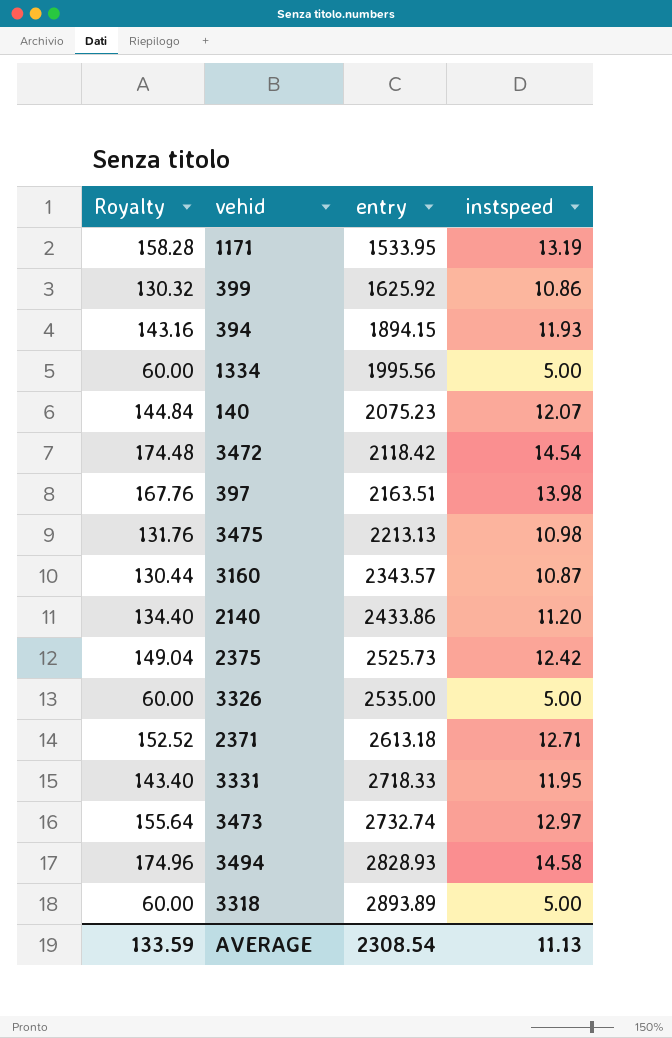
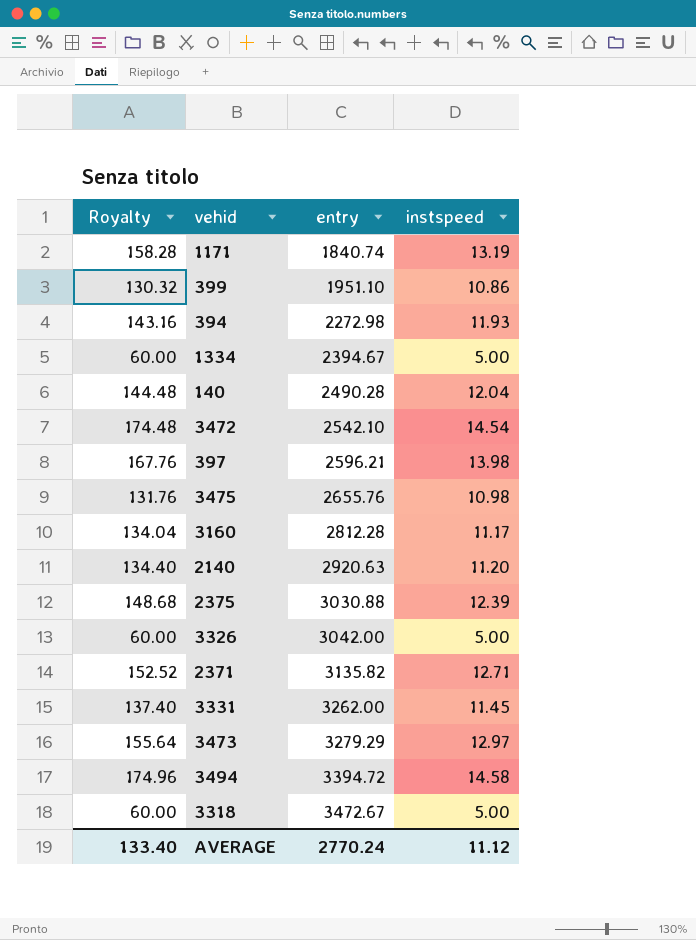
1171 | entry: 1533.95 -> 1840.74
399 | entry: 1625.92 -> 1951.10
394 | entry: 1894.15 -> 2272.98
1334 | entry: 1995.56 -> 2394.67
140 | Royalty: 144.84 -> 144.48
140 | entry: 2075.23 -> 2490.28
140 | instspeed: 12.07 -> 12.04
3472 | entry: 2118.42 -> 2542.10
397 | entry: 2163.51 -> 2596.21
3475 | entry: 2213.13 -> 2655.76
3160 | Royalty: 130.44 -> 134.04
3160 | entry: 2343.57 -> 2812.28
3160 | instspeed: 10.87 -> 11.17
2140 | entry: 2433.86 -> 2920.63
2375 | Royalty: 149.04 -> 148.68
2375 | entry: 2525.73 -> 3030.88
2375 | instspeed: 12.42 -> 12.39
3326 | entry: 2535.00 -> 3042.00
2371 | entry: 2613.18 -> 3135.82
3331 | Royalty: 143.40 -> 137.40
3331 | entry: 2718.33 -> 3262.00
3331 | instspeed: 11.95 -> 11.45
3473 | entry: 2732.74 -> 3279.29
3494 | entry: 2828.93 -> 3394.72
3318 | entry: 2893.89 -> 3472.67
AVERAGE | Royalty: 133.59 -> 133.40
AVERAGE | entry: 2308.54 -> 2770.24
AVERAGE | instspeed: 11.13 -> 11.12

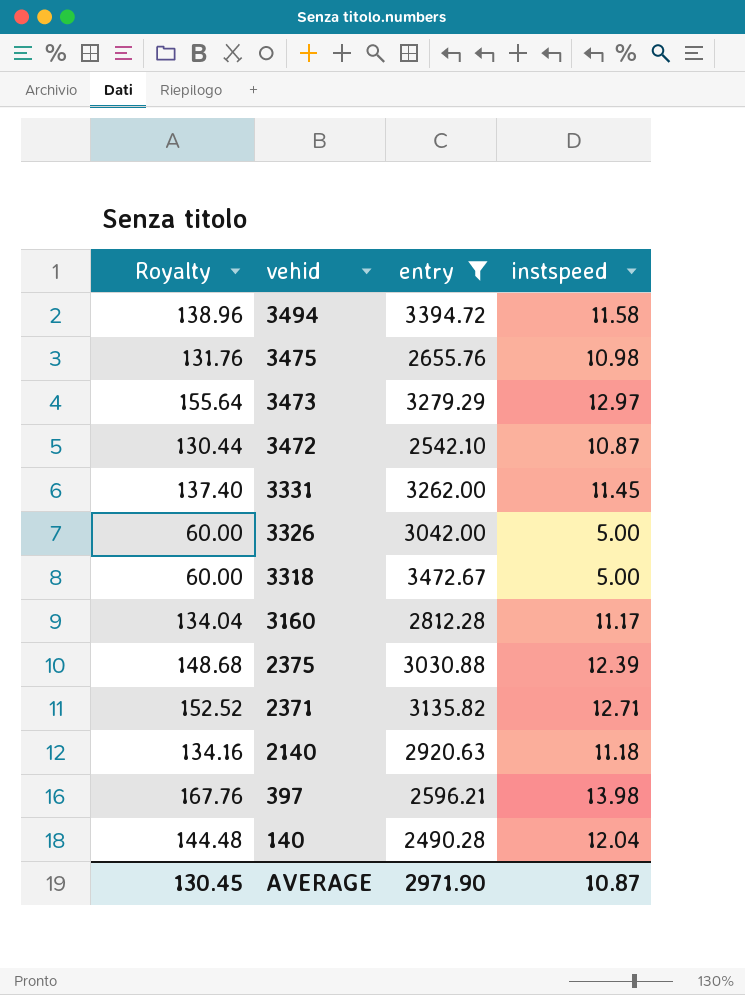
filter: none -> entry >= 2490.28
row order: entry ascending -> vehid descending
3494 | Royalty: 174.96 -> 138.96
3494 | instspeed: 14.58 -> 11.58
3472 | Royalty: 174.48 -> 130.44
3472 | instspeed: 14.54 -> 10.87
2140 | Royalty: 134.40 -> 134.16
2140 | instspeed: 11.20 -> 11.18
AVERAGE | Royalty: 133.40 -> 130.45
AVERAGE | entry: 2770.24 -> 2971.90
AVERAGE | instspeed: 11.12 -> 10.87

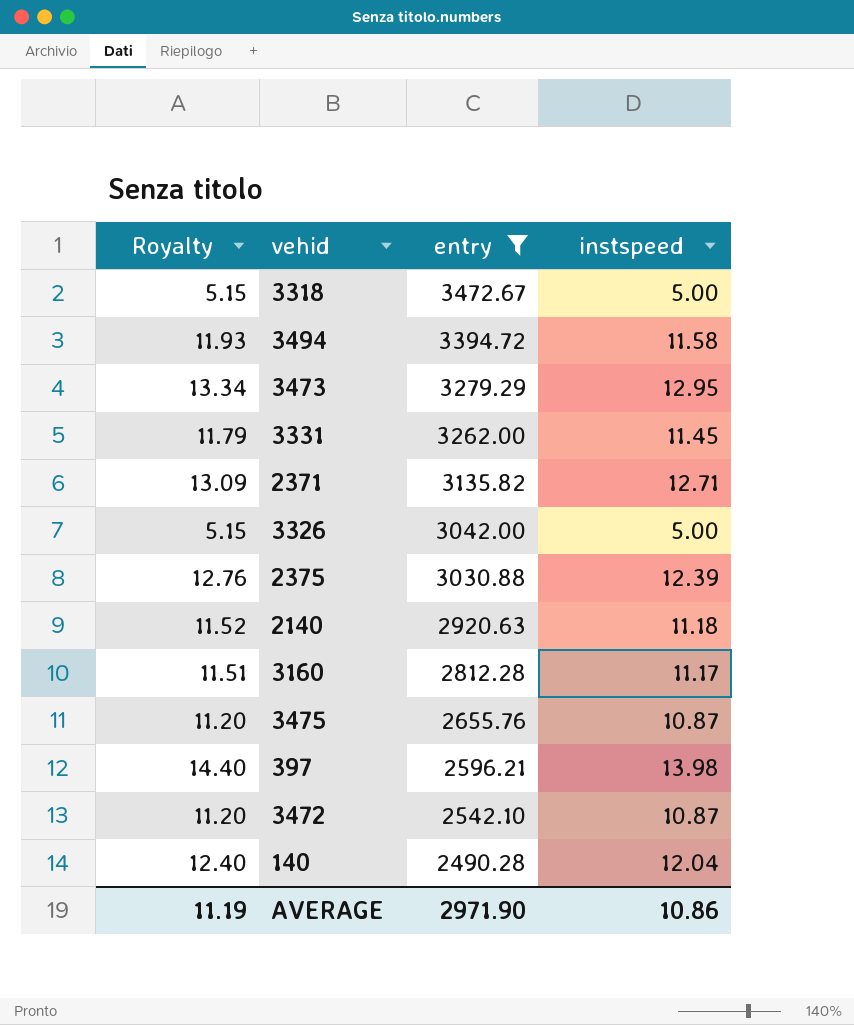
row order: vehid descending -> entry descending
column Royalty | formula: [instspeed] * 12 -> [instspeed] * 1.03
3473 | instspeed: 12.97 -> 12.95
3475 | instspeed: 10.98 -> 10.87
AVERAGE | Royalty: 130.45 -> 11.19
AVERAGE | instspeed: 10.87 -> 10.86

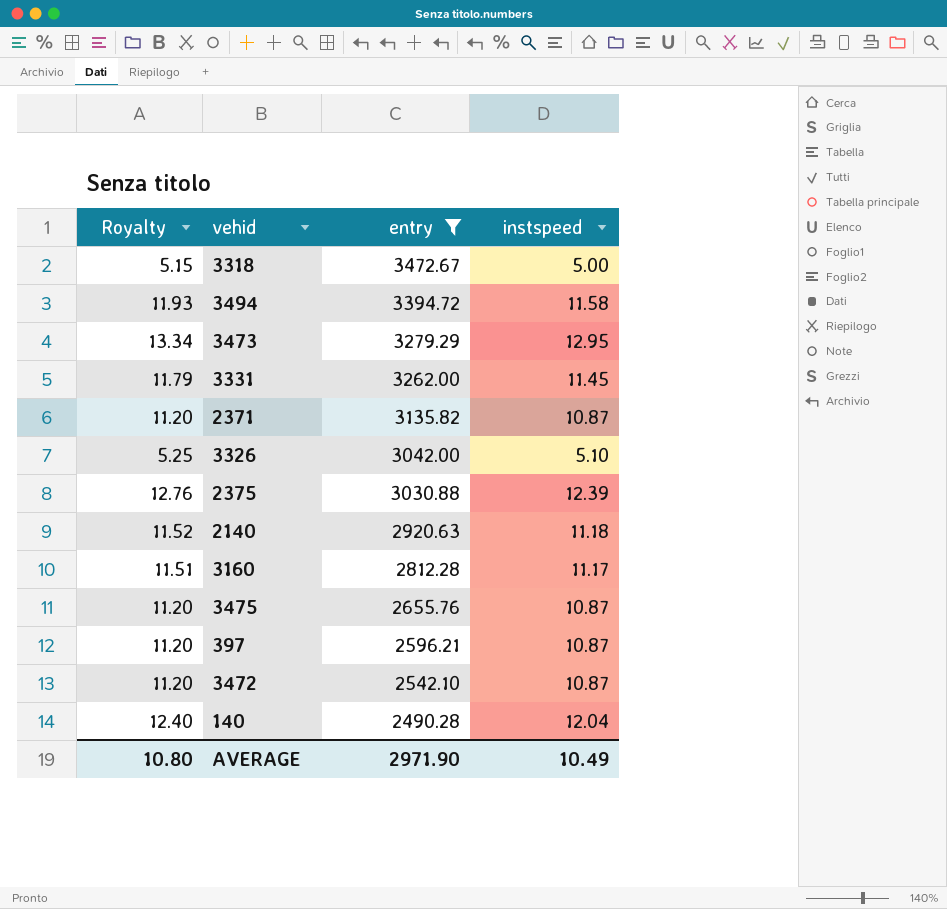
2371 | Royalty: 13.09 -> 11.20
2371 | instspeed: 12.71 -> 10.87
3326 | Royalty: 5.15 -> 5.25
3326 | instspeed: 5.00 -> 5.10
397 | Royalty: 14.40 -> 11.20
397 | instspeed: 13.98 -> 10.87
AVERAGE | Royalty: 11.19 -> 10.80
AVERAGE | instspeed: 10.86 -> 10.49

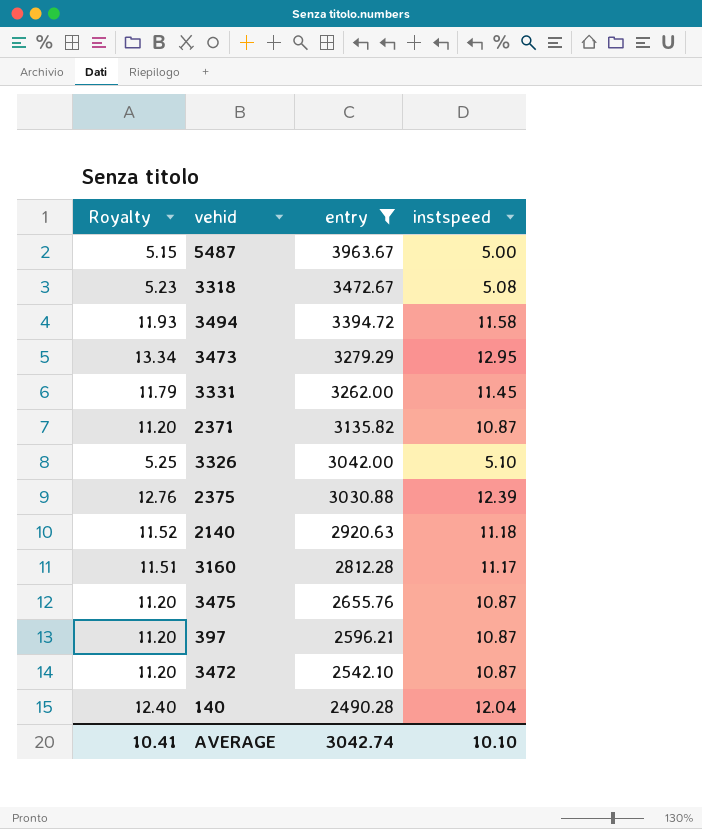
row 5487: none -> 5.15 | 3963.67 | 5.00
3318 | Royalty: 5.15 -> 5.23
3318 | instspeed: 5.00 -> 5.08
AVERAGE | Royalty: 10.80 -> 10.41
AVERAGE | entry: 2971.90 -> 3042.74
AVERAGE | instspeed: 10.49 -> 10.10

